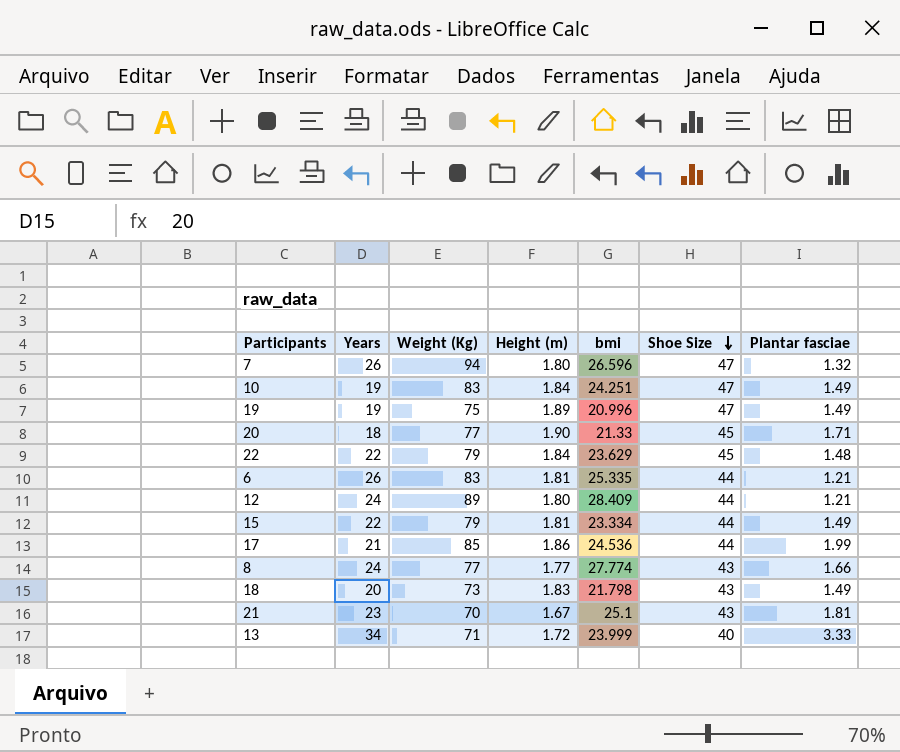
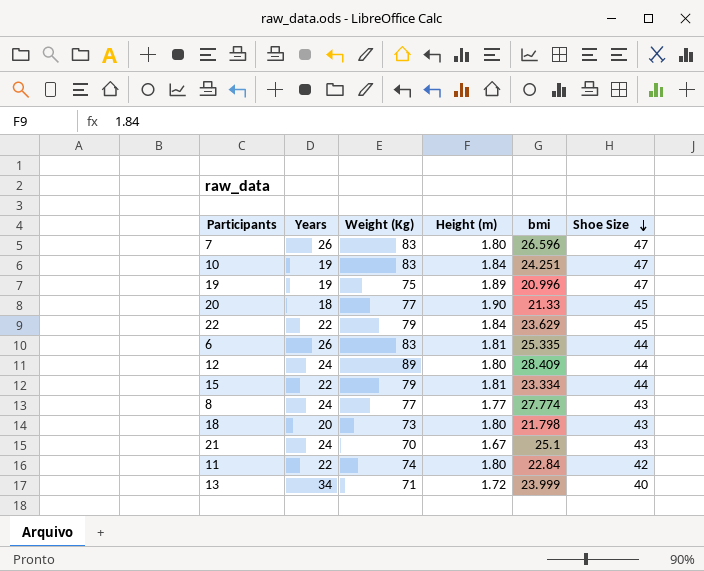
column Plantar fasciae | position: 7 -> none
row 17: 21 | 85 | 1.86 | 24.536 | 44 | 1.99 -> none
7 | Weight (Kg): 94 -> 83
18 | Height (m): 1.83 -> 1.80
21 | Years: 23 -> 24
row 11: none -> 22 | 74 | 1.80 | 22.84 | 42

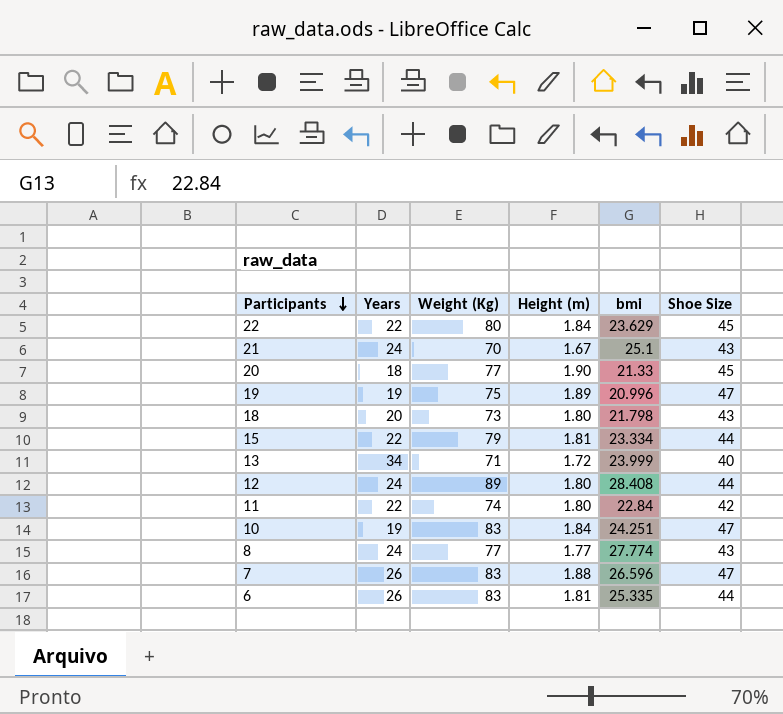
row order: Shoe Size descending -> Participants descending
22 | Weight (Kg): 79 -> 80
12 | bmi: 28.409 -> 28.408
7 | Height (m): 1.80 -> 1.88

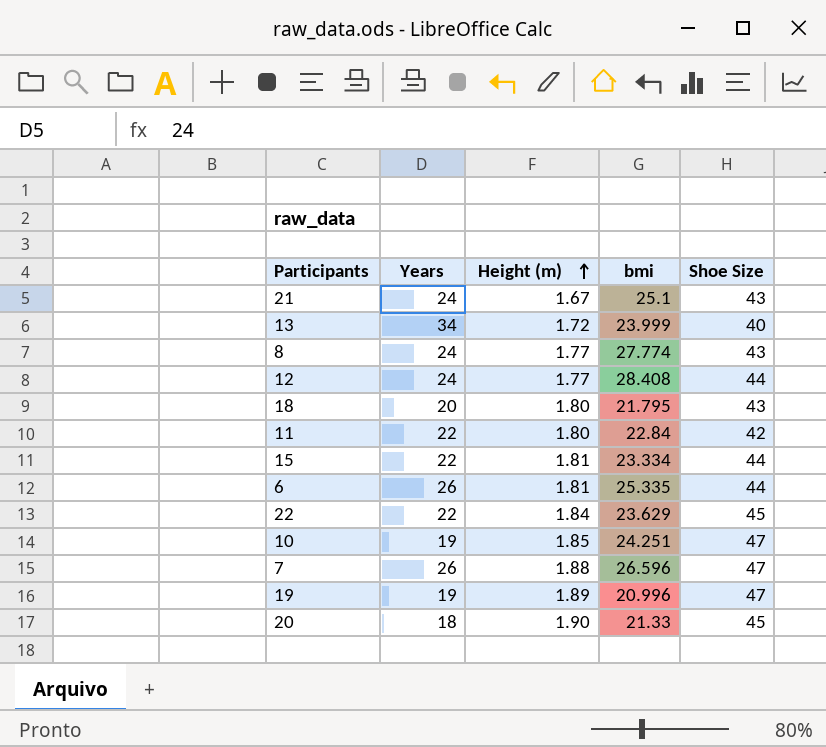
row order: Participants descending -> Height (m) ascending
column Weight (Kg) | position: 3 -> none
12 | Height (m): 1.80 -> 1.77
18 | bmi: 21.798 -> 21.795
10 | Height (m): 1.84 -> 1.85

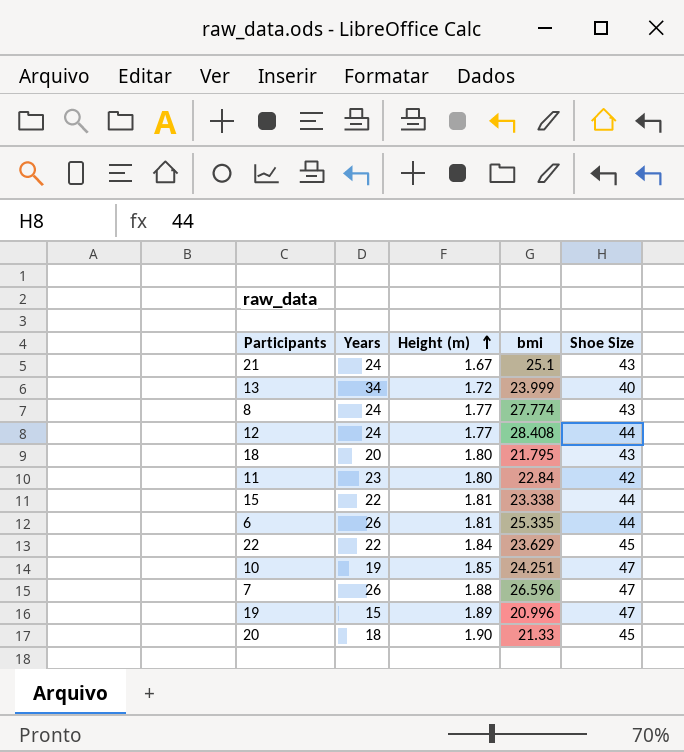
11 | Years: 22 -> 23
15 | bmi: 23.334 -> 23.338
19 | Years: 19 -> 15

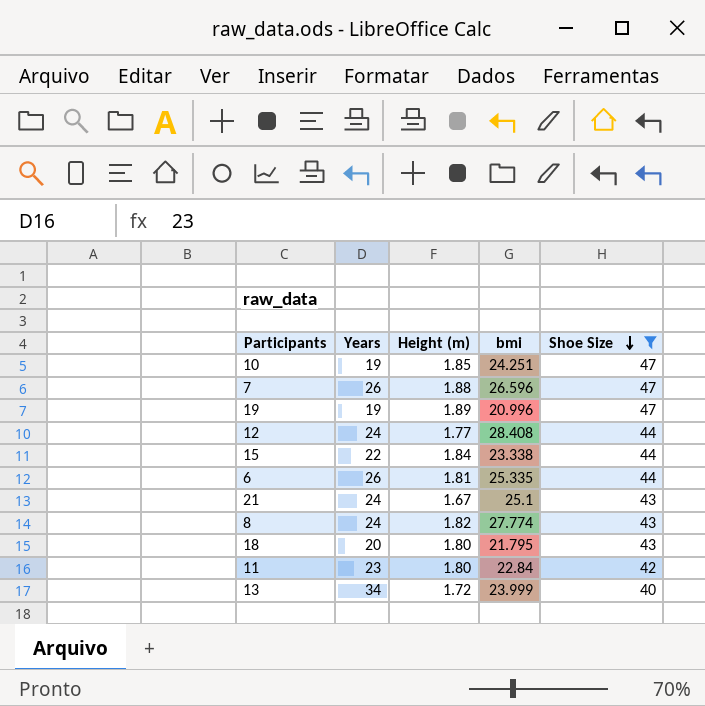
filter: none -> Shoe Size != 45
row order: Height (m) ascending -> Shoe Size descending
19 | Years: 15 -> 19
15 | Height (m): 1.81 -> 1.84
8 | Height (m): 1.77 -> 1.82

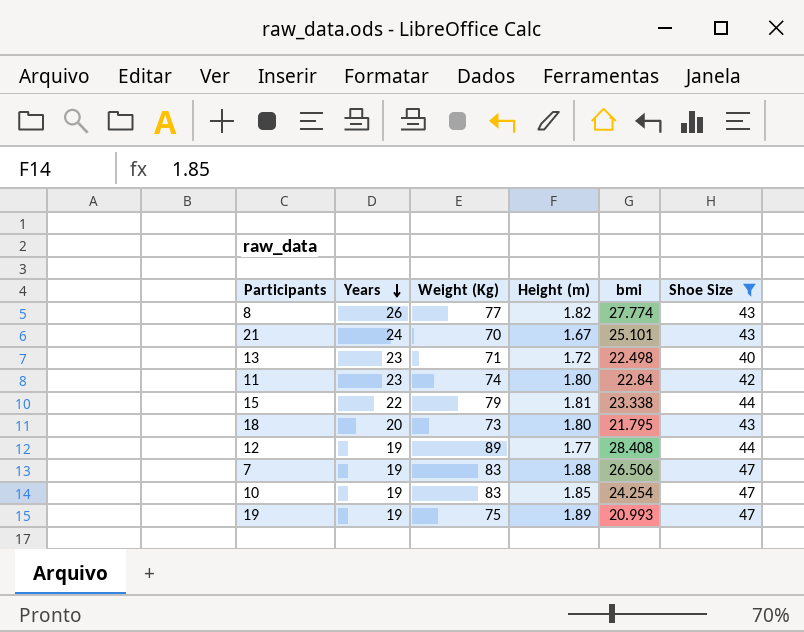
row order: Shoe Size descending -> Years descending
column Weight (Kg) | position: none -> 3
row 6: 26 | 1.81 | 25.335 | 44 -> none
8 | Years: 24 -> 26
21 | bmi: 25.1 -> 25.101
13 | Years: 34 -> 23
13 | bmi: 23.999 -> 22.498
15 | Height (m): 1.84 -> 1.81
12 | Years: 24 -> 19
7 | Years: 26 -> 19
7 | bmi: 26.596 -> 26.506
10 | bmi: 24.251 -> 24.254
19 | bmi: 20.996 -> 20.993

